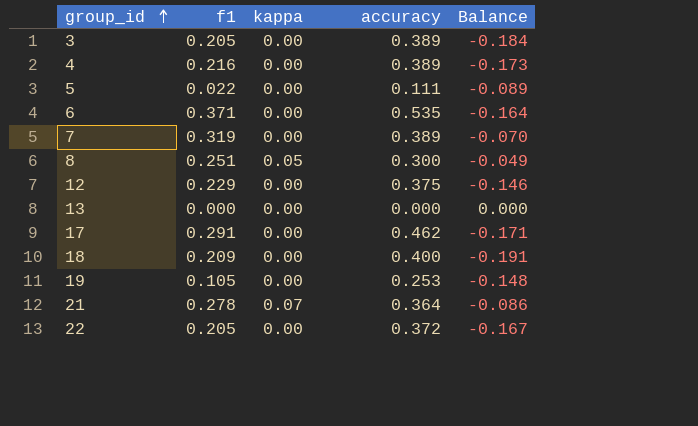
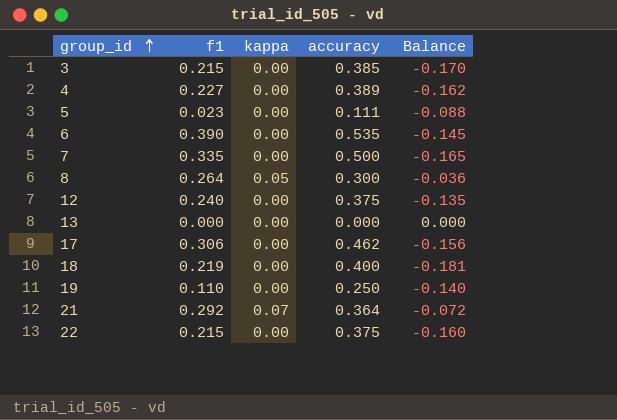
3 | f1: 0.205 -> 0.215
3 | accuracy: 0.389 -> 0.385
3 | Balance: -0.184 -> -0.170
4 | f1: 0.216 -> 0.227
4 | Balance: -0.173 -> -0.162
5 | f1: 0.022 -> 0.023
5 | Balance: -0.089 -> -0.088
6 | f1: 0.371 -> 0.390
6 | Balance: -0.164 -> -0.145
7 | f1: 0.319 -> 0.335
7 | accuracy: 0.389 -> 0.500
7 | Balance: -0.070 -> -0.165
8 | f1: 0.251 -> 0.264
8 | Balance: -0.049 -> -0.036
12 | f1: 0.229 -> 0.240
12 | Balance: -0.146 -> -0.135
17 | f1: 0.291 -> 0.306
17 | Balance: -0.171 -> -0.156
18 | f1: 0.209 -> 0.219
18 | Balance: -0.191 -> -0.181
19 | f1: 0.105 -> 0.110
19 | accuracy: 0.253 -> 0.250
19 | Balance: -0.148 -> -0.140
21 | f1: 0.278 -> 0.292
21 | Balance: -0.086 -> -0.072
22 | f1: 0.205 -> 0.215
22 | accuracy: 0.372 -> 0.375
22 | Balance: -0.167 -> -0.160

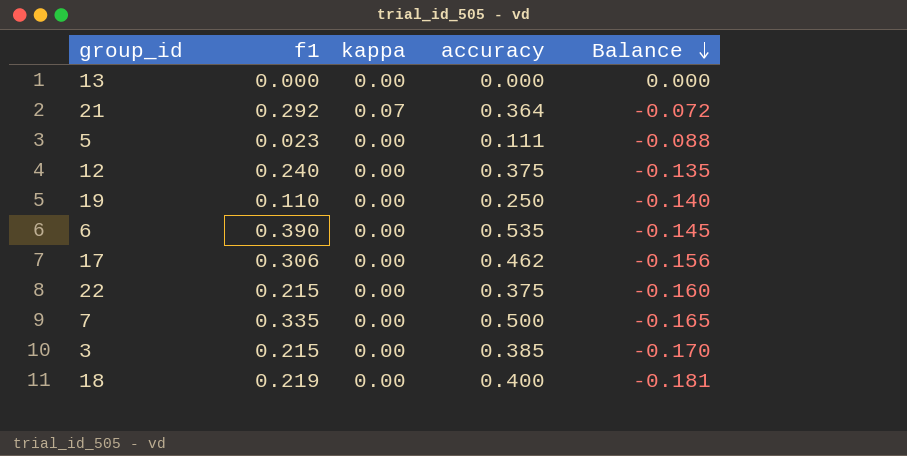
row order: group_id ascending -> Balance descending
row 4: 0.227 | 0.00 | 0.389 | -0.162 -> none
row 8: 0.264 | 0.05 | 0.300 | -0.036 -> none

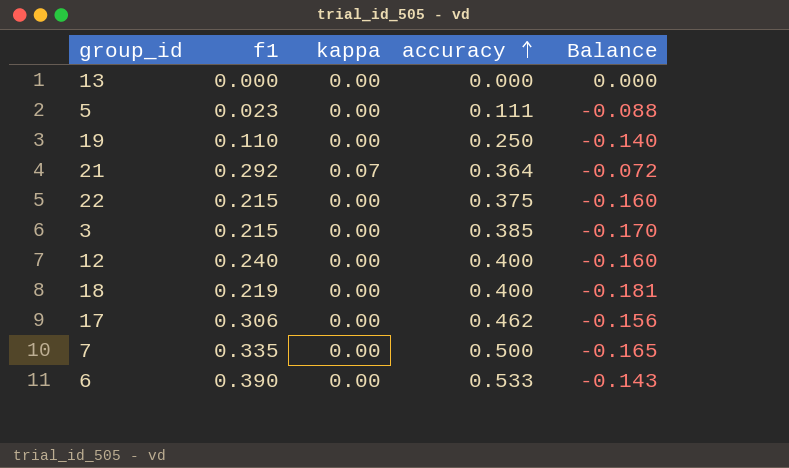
row order: Balance descending -> accuracy ascending
12 | accuracy: 0.375 -> 0.400
12 | Balance: -0.135 -> -0.160
6 | accuracy: 0.535 -> 0.533
6 | Balance: -0.145 -> -0.143

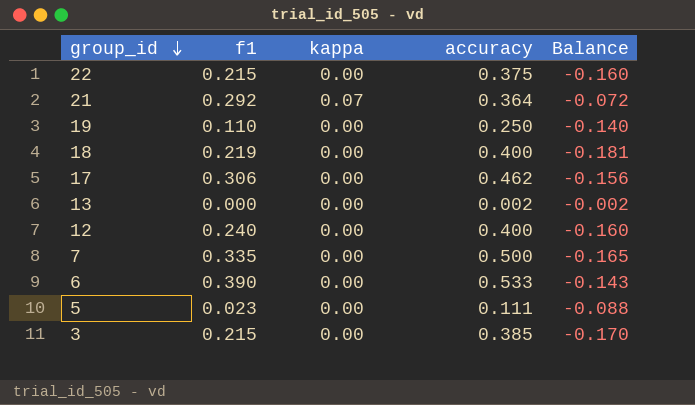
row order: accuracy ascending -> group_id descending
13 | accuracy: 0.000 -> 0.002
13 | Balance: 0.000 -> -0.002

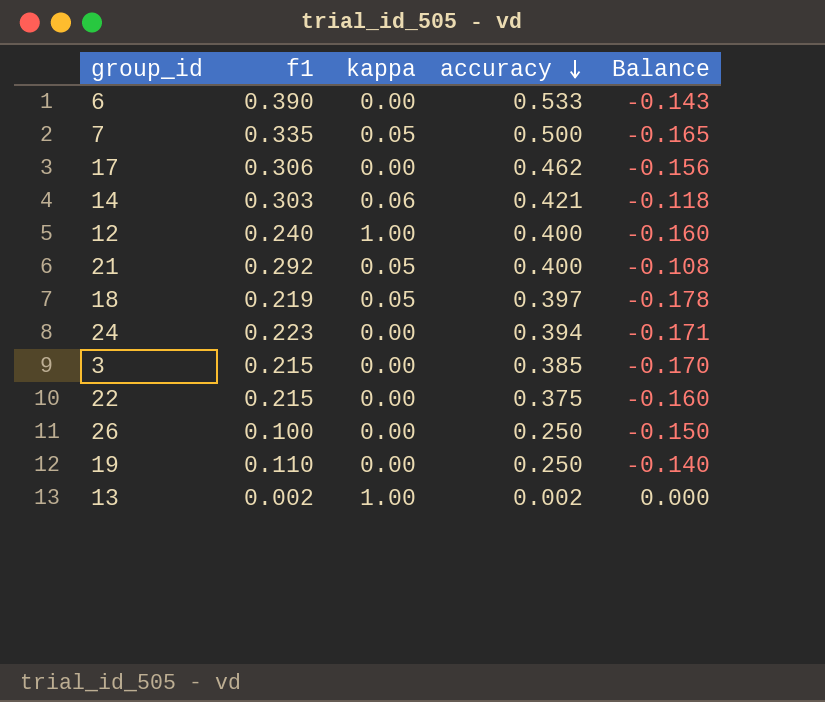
row order: group_id descending -> accuracy descending
row 5: 0.023 | 0.00 | 0.111 | -0.088 -> none
7 | kappa: 0.00 -> 0.05
row 14: none -> 0.303 | 0.06 | 0.421 | -0.118
12 | kappa: 0.00 -> 1.00
21 | kappa: 0.07 -> 0.05
21 | accuracy: 0.364 -> 0.400
21 | Balance: -0.072 -> -0.108
18 | kappa: 0.00 -> 0.05
18 | accuracy: 0.400 -> 0.397
18 | Balance: -0.181 -> -0.178
row 24: none -> 0.223 | 0.00 | 0.394 | -0.171
row 26: none -> 0.100 | 0.00 | 0.250 | -0.150
13 | f1: 0.000 -> 0.002
13 | kappa: 0.00 -> 1.00
13 | Balance: -0.002 -> 0.000

